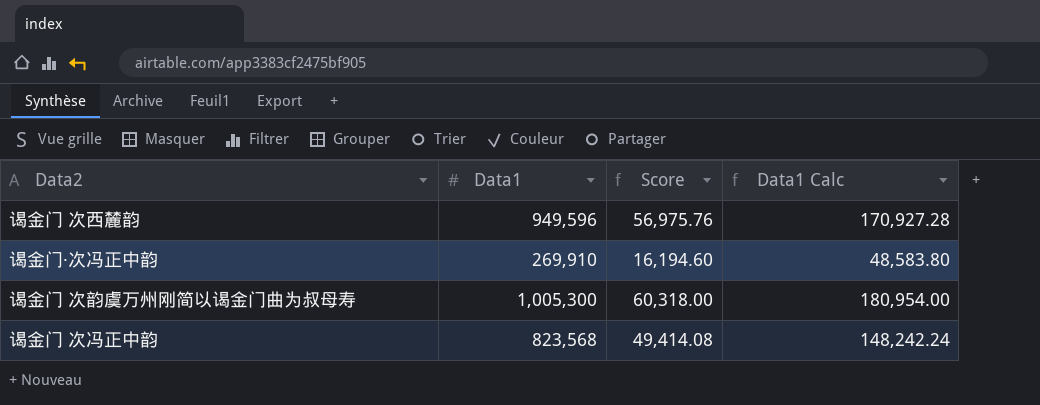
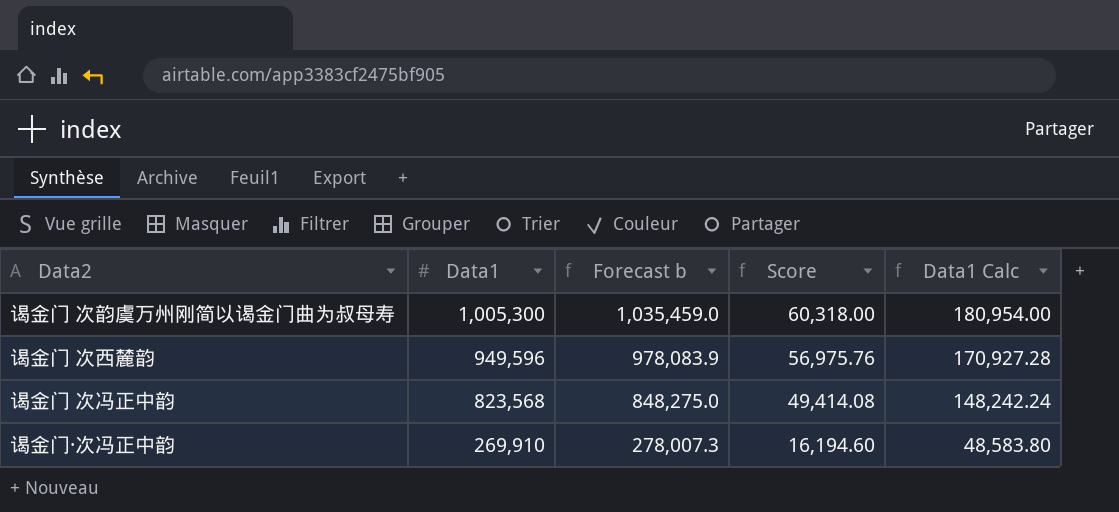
row order: none -> Data1 descending
column Forecast b | formula: none -> [Data1] * 1.03

